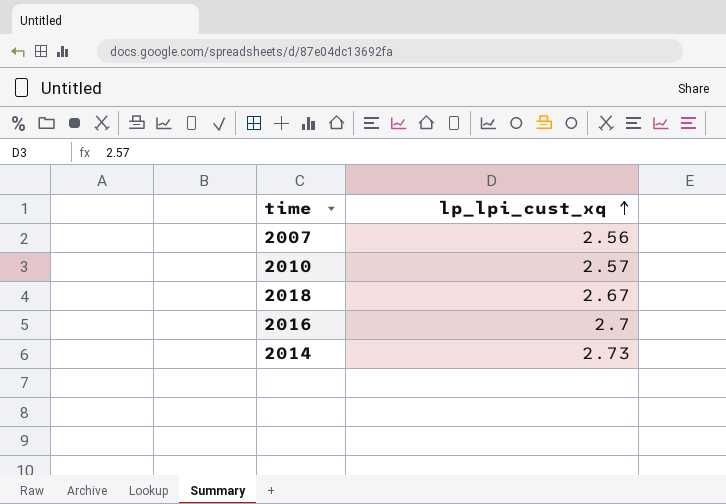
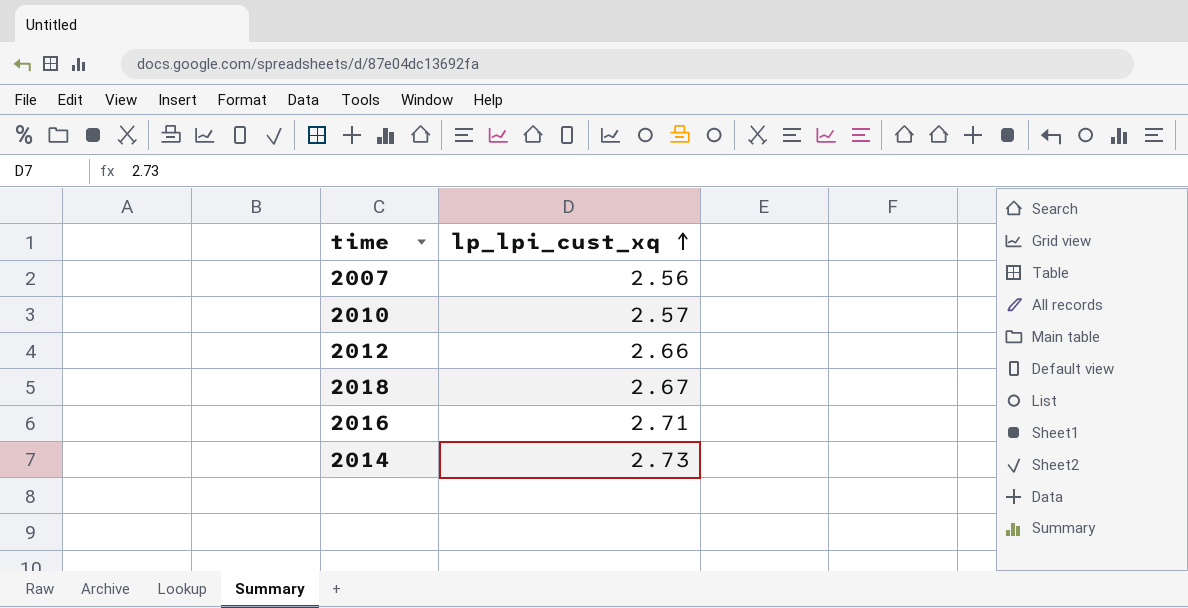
row 2012: none -> 2.66
2016 | lp_lpi_cust_xq: 2.7 -> 2.71

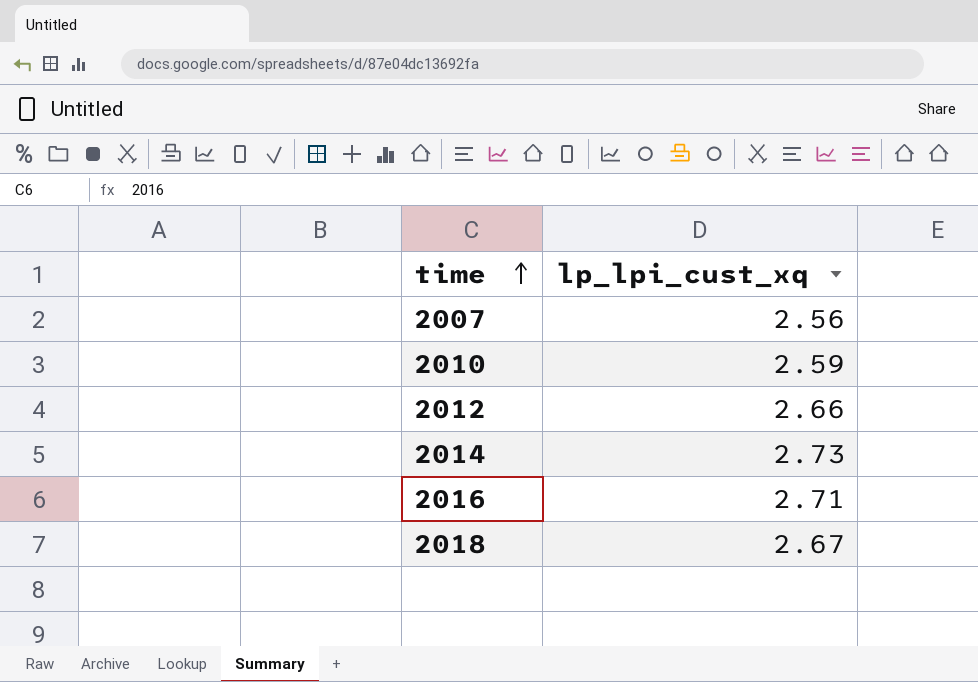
row order: lp_lpi_cust_xq ascending -> time ascending
2010 | lp_lpi_cust_xq: 2.57 -> 2.59

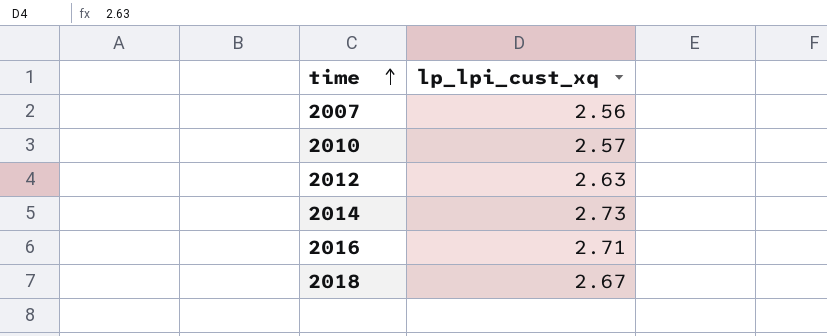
2010 | lp_lpi_cust_xq: 2.59 -> 2.57
2012 | lp_lpi_cust_xq: 2.66 -> 2.63

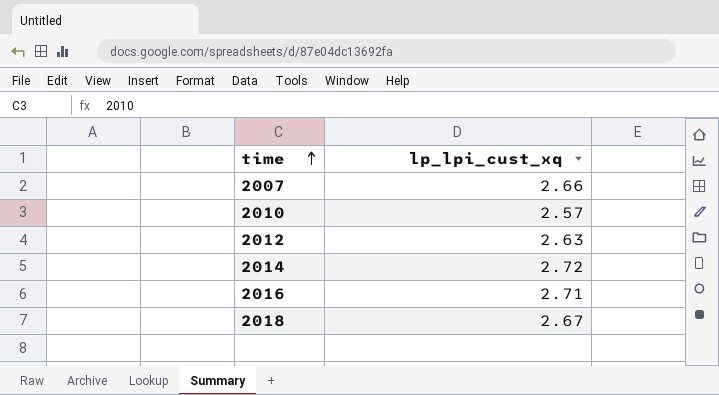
2007 | lp_lpi_cust_xq: 2.56 -> 2.66
2014 | lp_lpi_cust_xq: 2.73 -> 2.72

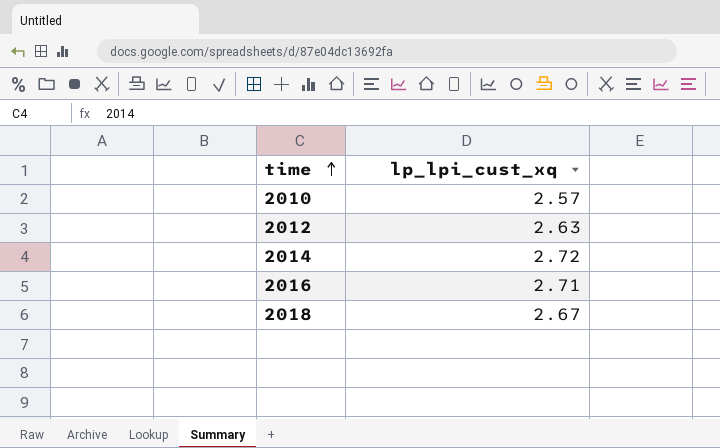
row 2007: 2.66 -> none

